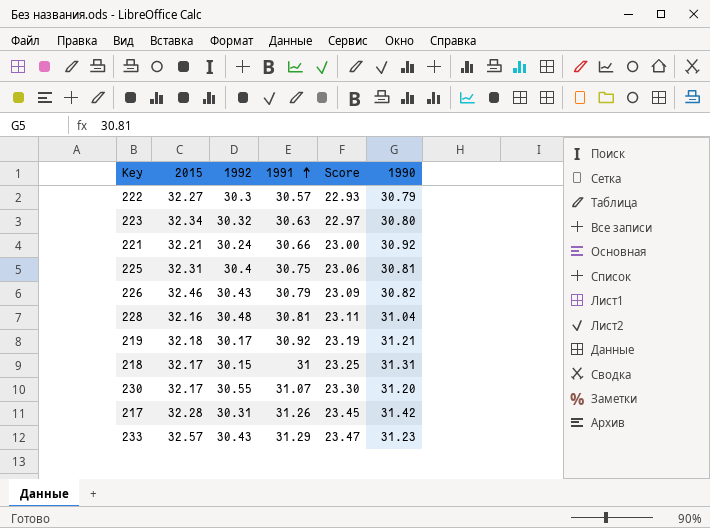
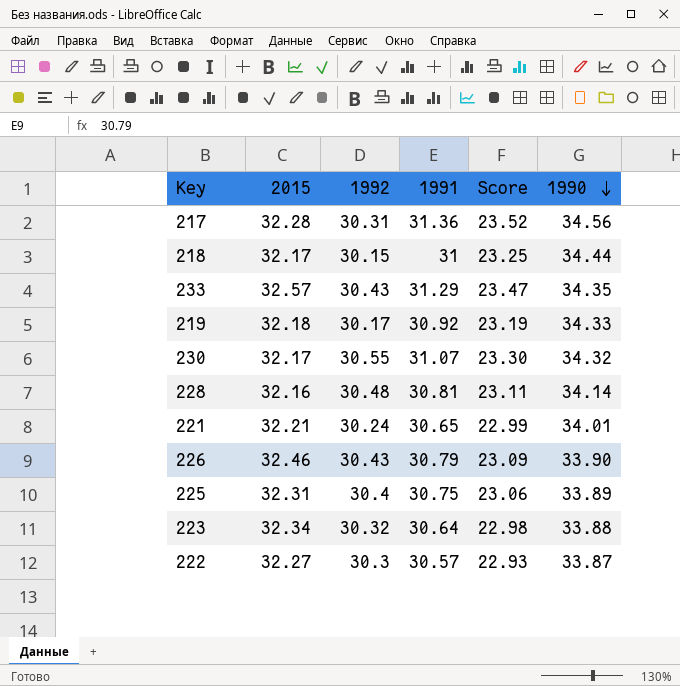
row order: 1991 ascending -> 1990 descending
217 | 1991: 31.26 -> 31.36
217 | Score: 23.45 -> 23.52
217 | 1990: 31.42 -> 34.56
218 | 1990: 31.31 -> 34.44
233 | 1990: 31.23 -> 34.35
219 | 1990: 31.21 -> 34.33
230 | 1990: 31.20 -> 34.32
228 | 1990: 31.04 -> 34.14
221 | 1991: 30.66 -> 30.65
221 | Score: 23.00 -> 22.99
221 | 1990: 30.92 -> 34.01
226 | 1990: 30.82 -> 33.90
225 | 1990: 30.81 -> 33.89
223 | 1991: 30.63 -> 30.64
223 | Score: 22.97 -> 22.98
223 | 1990: 30.80 -> 33.88
222 | 1990: 30.79 -> 33.87

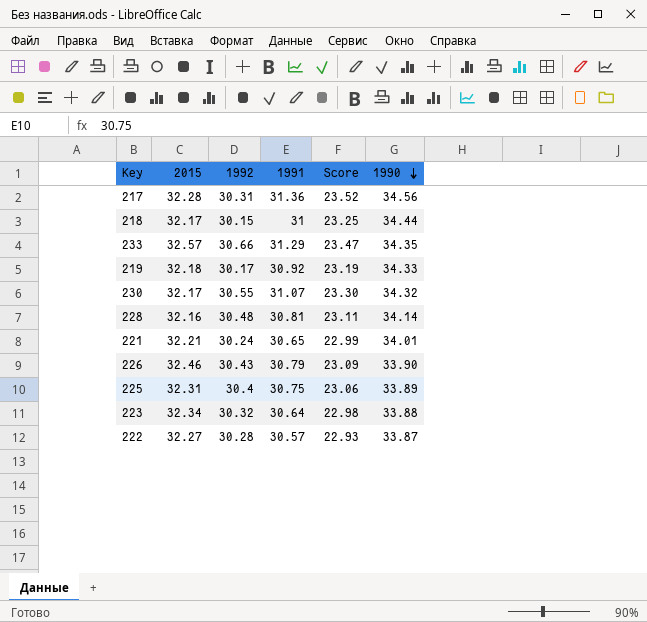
233 | 1992: 30.43 -> 30.66
222 | 1992: 30.3 -> 30.28

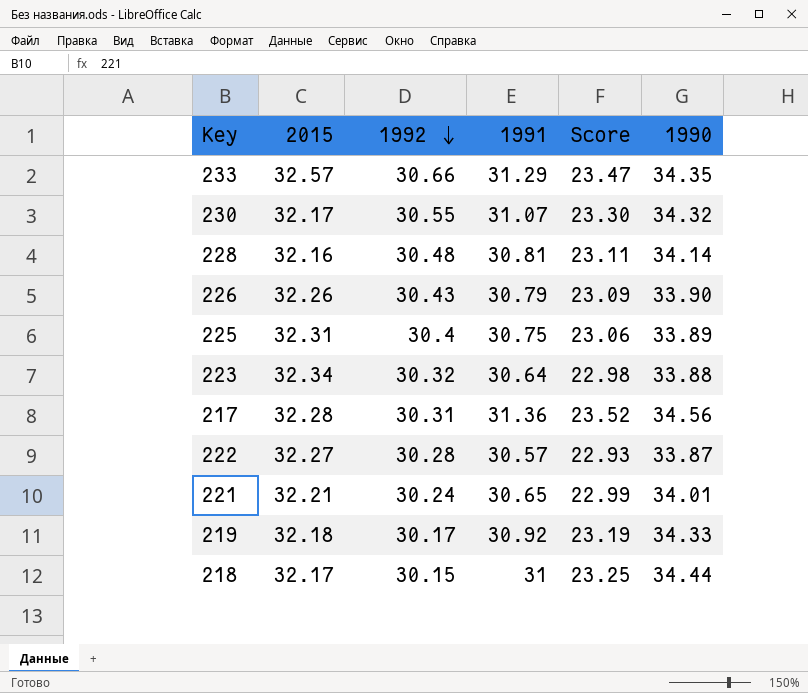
row order: 1990 descending -> 1992 descending
226 | 2015: 32.46 -> 32.26

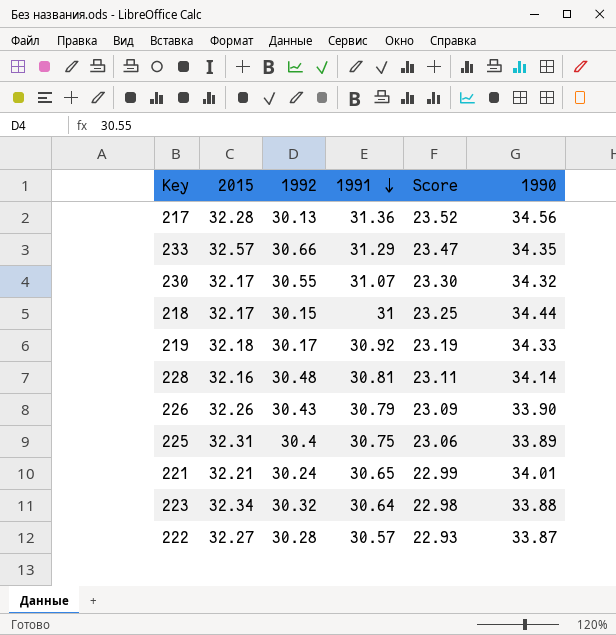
row order: 1992 descending -> 1991 descending
217 | 1992: 30.31 -> 30.13

